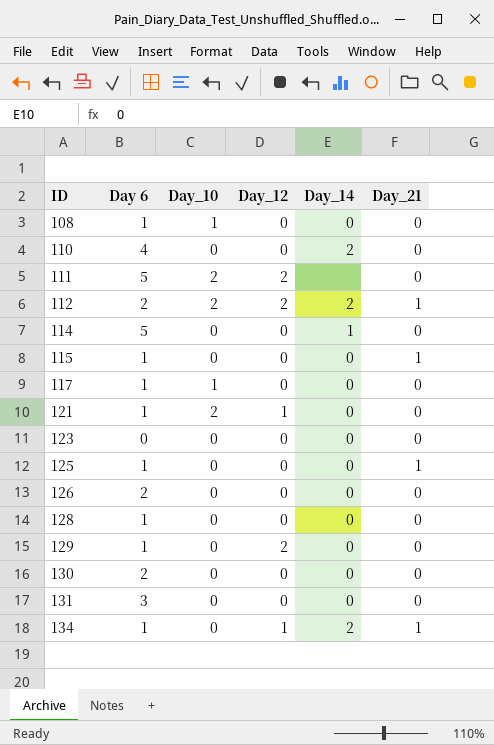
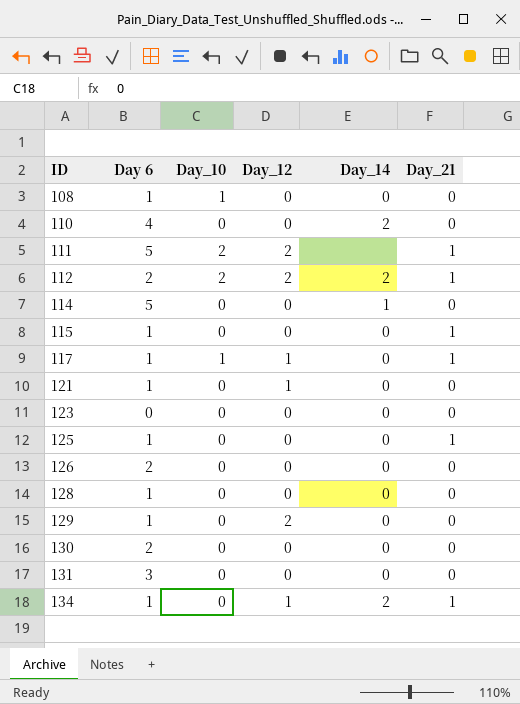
111 | Day_21: 0 -> 1
117 | Day_12: 0 -> 1
117 | Day_21: 0 -> 1
121 | Day_10: 2 -> 0

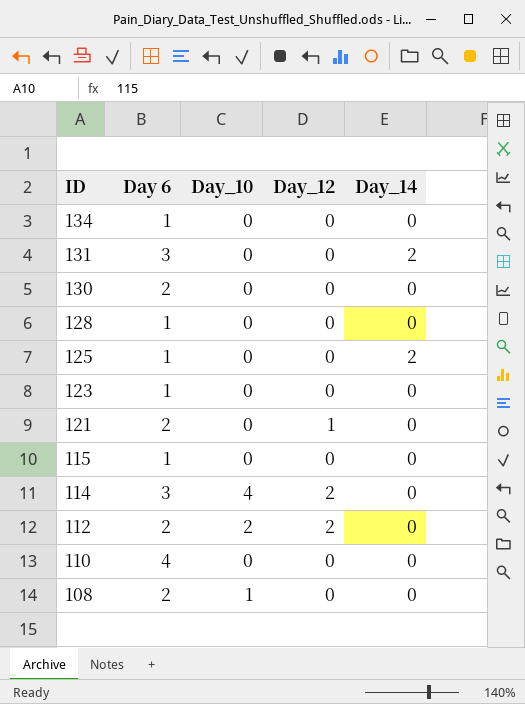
row order: ID ascending -> ID descending
column Day_21 | position: 6 -> none
row 111: 5 | 2 | 2 | none | 1 -> none
row 117: 1 | 1 | 1 | 0 | 1 -> none
row 126: 2 | 0 | 0 | 0 | 0 -> none
row 129: 1 | 0 | 2 | 0 | 0 -> none
134 | Day_12: 1 -> 0
134 | Day_14: 2 -> 0
131 | Day_14: 0 -> 2
125 | Day_14: 0 -> 2
123 | Day 6: 0 -> 1
121 | Day 6: 1 -> 2
114 | Day 6: 5 -> 3
114 | Day_10: 0 -> 4
114 | Day_12: 0 -> 2
114 | Day_14: 1 -> 0
112 | Day_14: 2 -> 0
110 | Day_14: 2 -> 0
108 | Day 6: 1 -> 2

